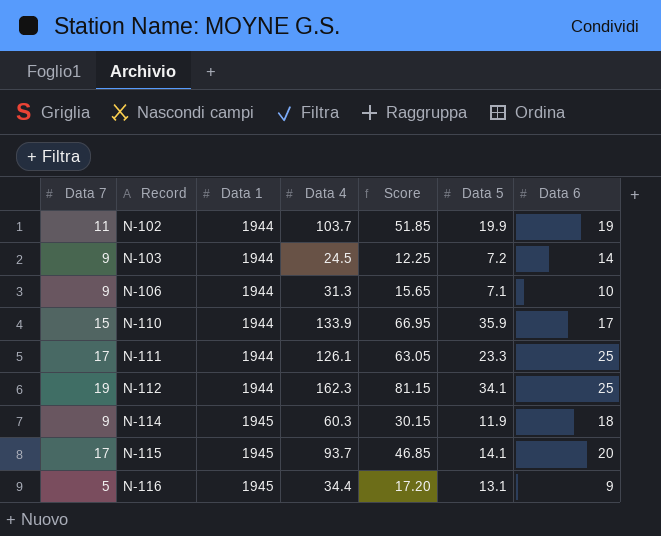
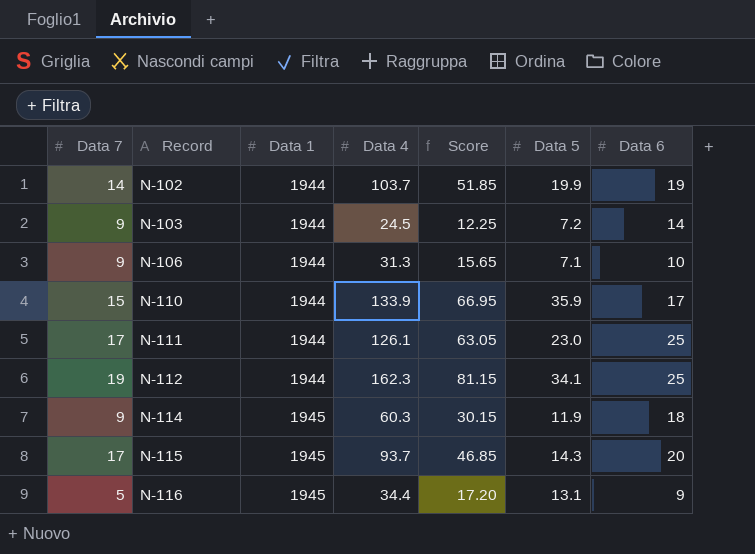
N-102 | Data 7: 11 -> 14
N-111 | Data 5: 23.3 -> 23.0
N-115 | Data 5: 14.1 -> 14.3

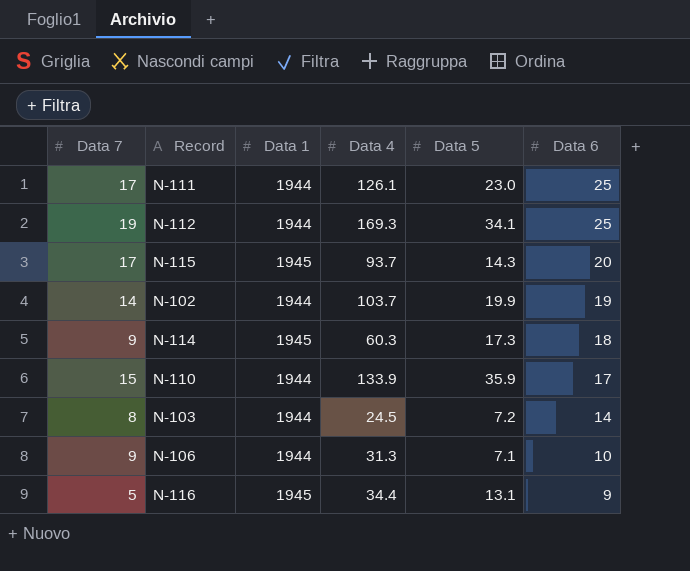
row order: Record ascending -> Data 6 descending
column Score | formula: [Data 4] * 0.5 -> none
N-112 | Data 4: 162.3 -> 169.3
N-114 | Data 5: 11.9 -> 17.3
N-103 | Data 7: 9 -> 8

